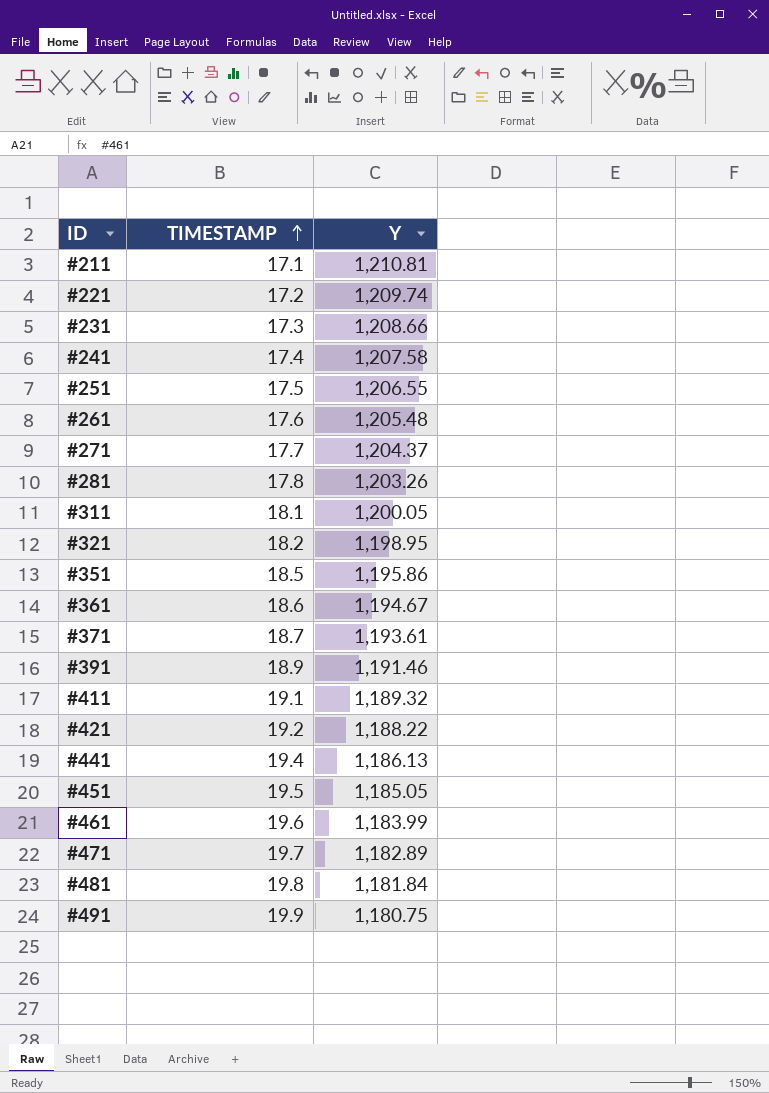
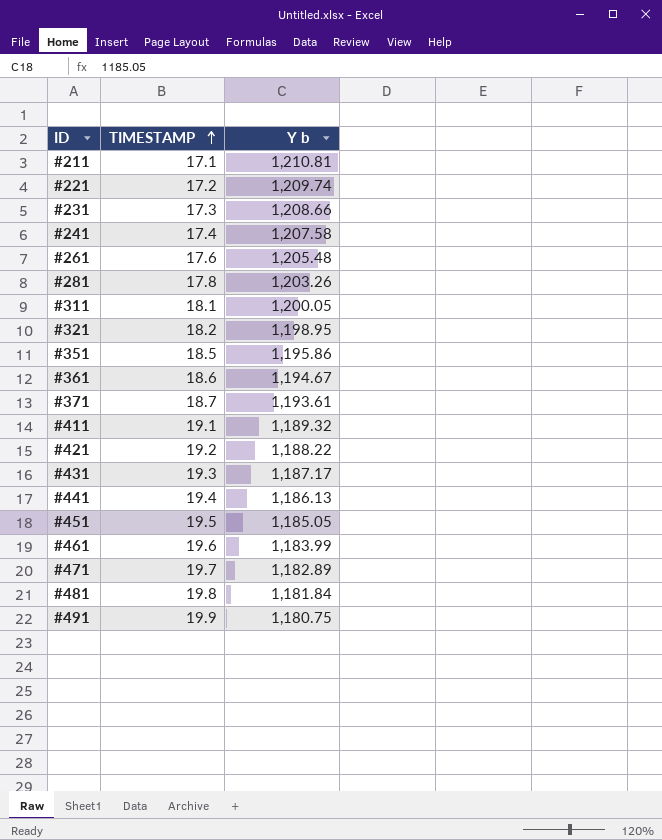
column name: Y -> Y b
row #251: 17.5 | 1,206.55 -> none
row #271: 17.7 | 1,204.37 -> none
row #391: 18.9 | 1,191.46 -> none
row #431: none -> 19.3 | 1,187.17

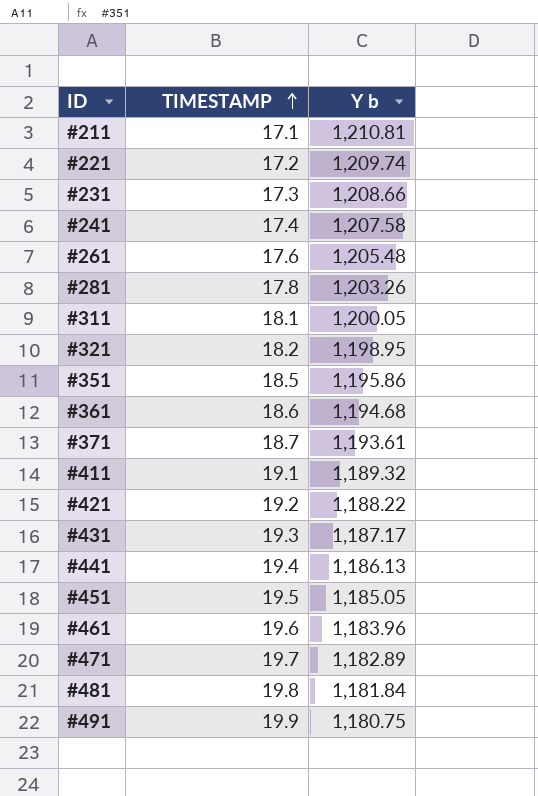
#361 | Y b: 1,194.67 -> 1,194.68
#461 | Y b: 1,183.99 -> 1,183.96

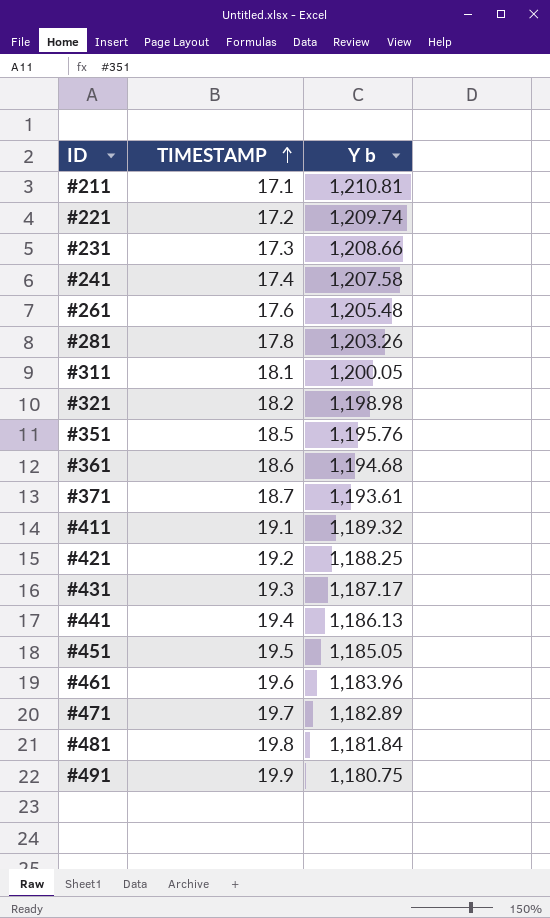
#321 | Y b: 1,198.95 -> 1,198.98
#351 | Y b: 1,195.86 -> 1,195.76
#421 | Y b: 1,188.22 -> 1,188.25

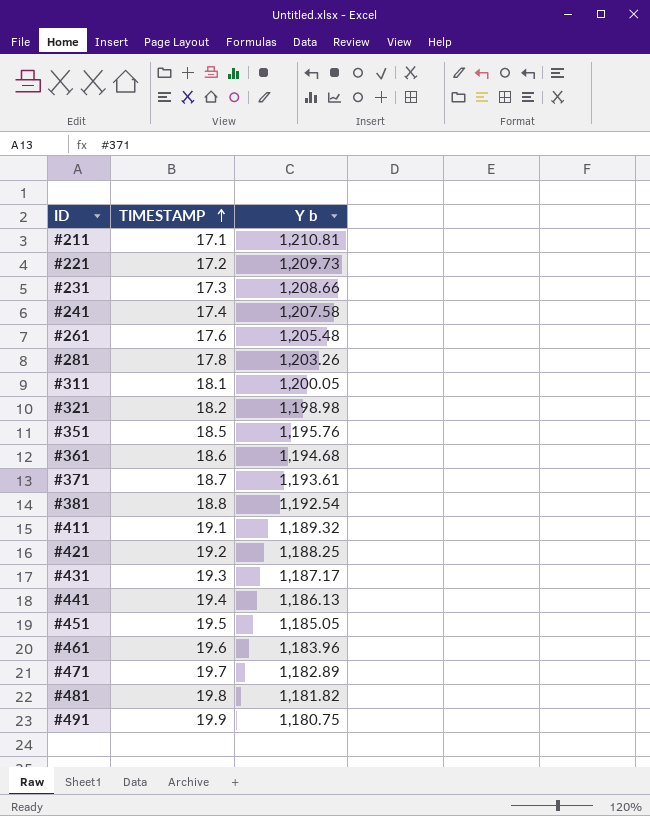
#221 | Y b: 1,209.74 -> 1,209.73
row #381: none -> 18.8 | 1,192.54
#481 | Y b: 1,181.84 -> 1,181.82

